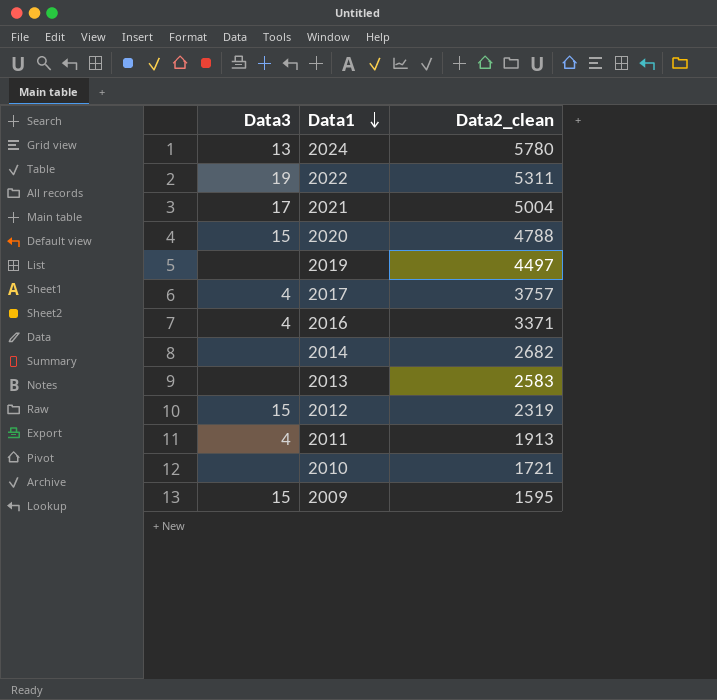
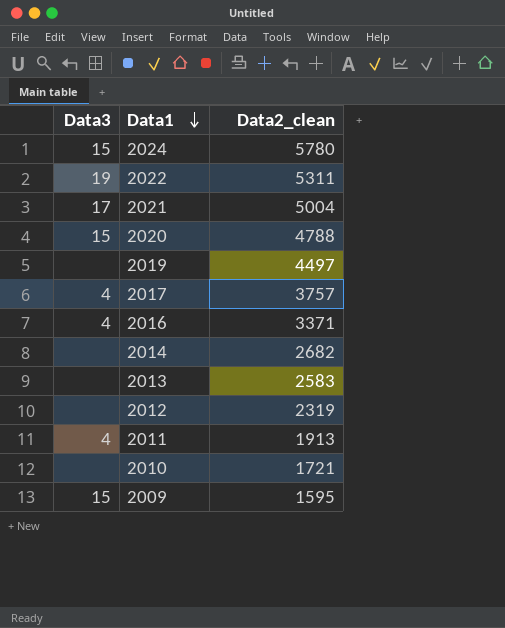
2024 | Data3: 13 -> 15
2012 | Data3: 15 -> none

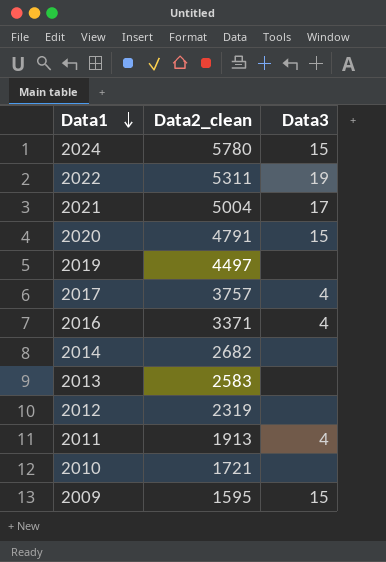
column Data3 | position: 1 -> 3
2020 | Data2_clean: 4788 -> 4791

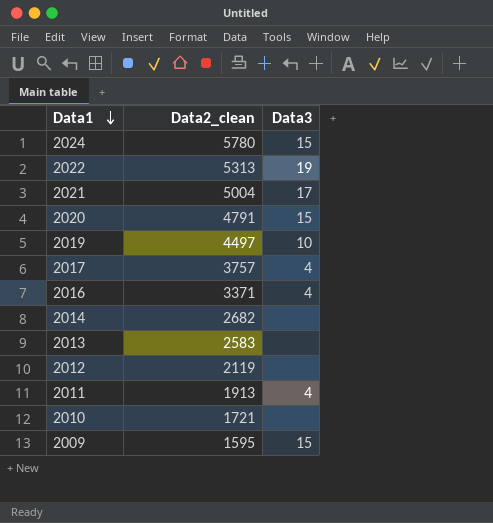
2022 | Data2_clean: 5311 -> 5313
2019 | Data3: none -> 10
2012 | Data2_clean: 2319 -> 2119

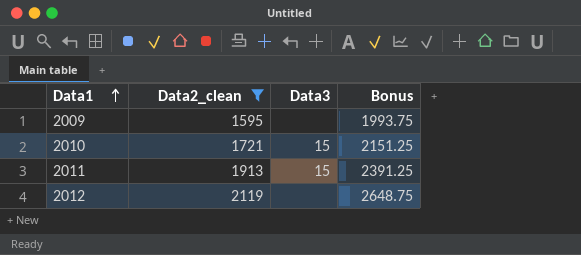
filter: none -> Data2_clean <= 2119
row order: Data1 descending -> Data1 ascending
column Bonus | formula: none -> [Data2_clean] * 1.25
2009 | Data3: 15 -> none
2010 | Data3: none -> 15
2011 | Data3: 4 -> 15

